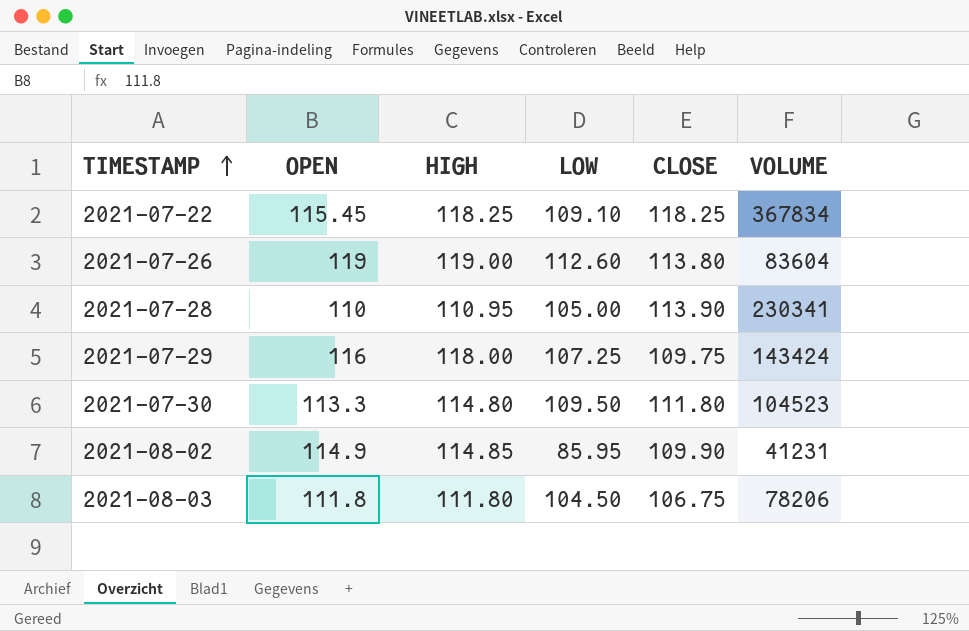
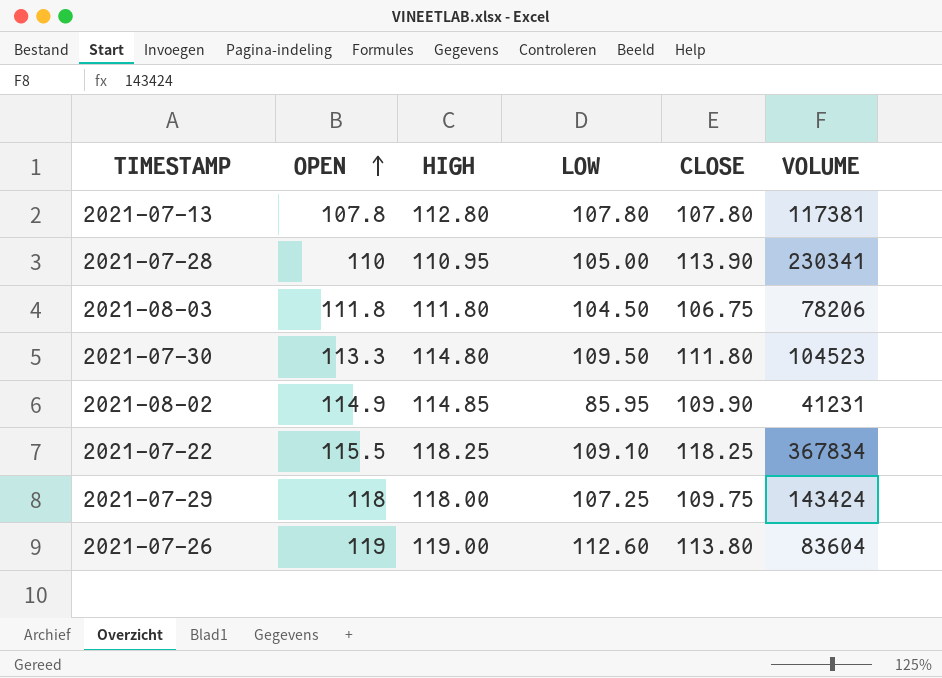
row order: TIMESTAMP ascending -> OPEN ascending
row 2021-07-13: none -> 107.8 | 112.80 | 107.80 | 107.80 | 117381
2021-07-22 | OPEN: 115.45 -> 115.5
2021-07-29 | OPEN: 116 -> 118

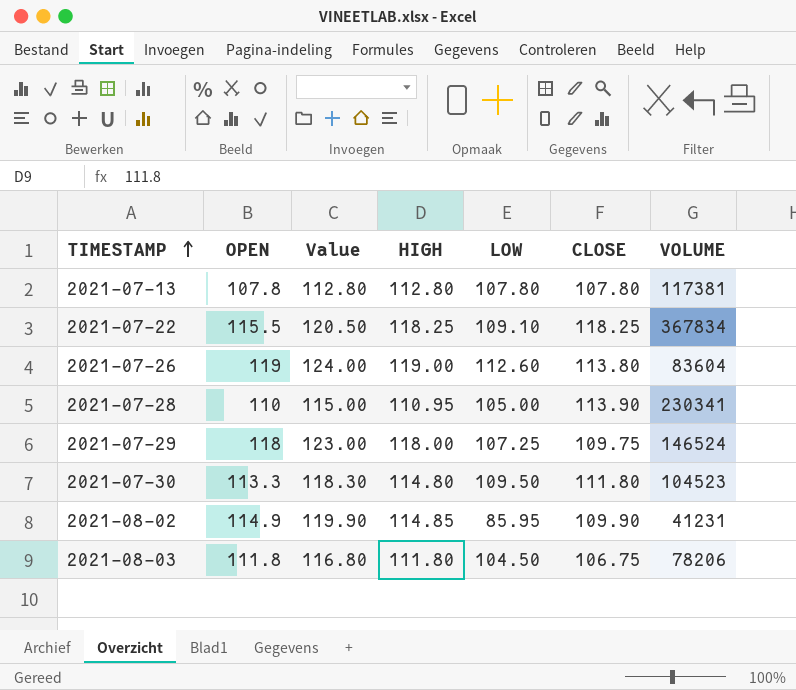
row order: OPEN ascending -> TIMESTAMP ascending
column Value | formula: none -> [OPEN] + 5
2021-07-29 | VOLUME: 143424 -> 146524

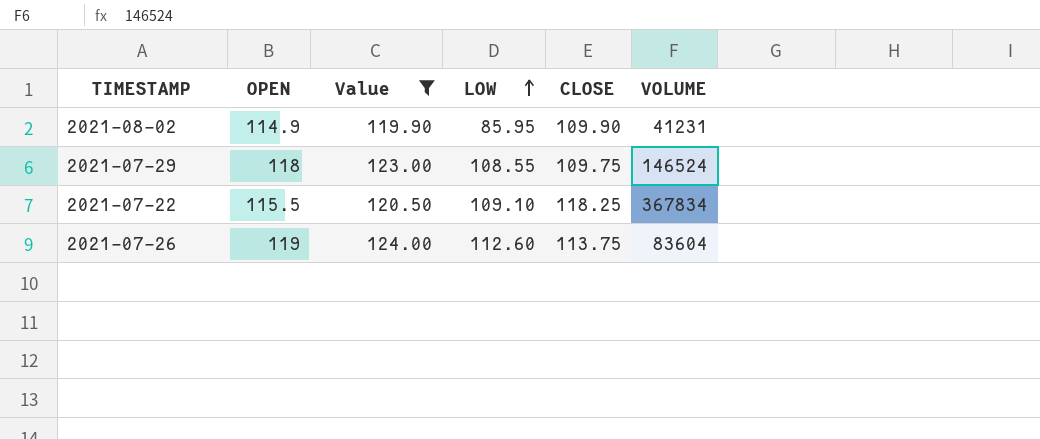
filter: none -> Value >= 119.90
row order: TIMESTAMP ascending -> LOW ascending
column HIGH | position: 4 -> none
2021-07-29 | LOW: 107.25 -> 108.55
2021-07-26 | CLOSE: 113.80 -> 113.75

